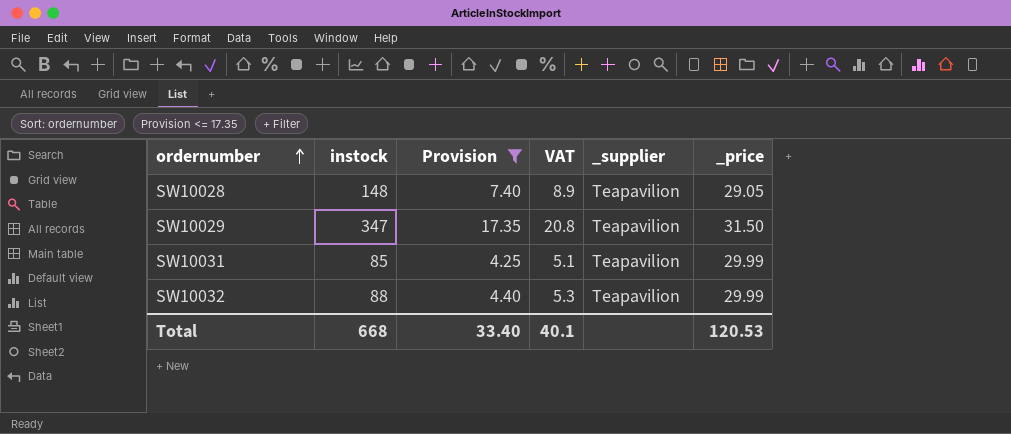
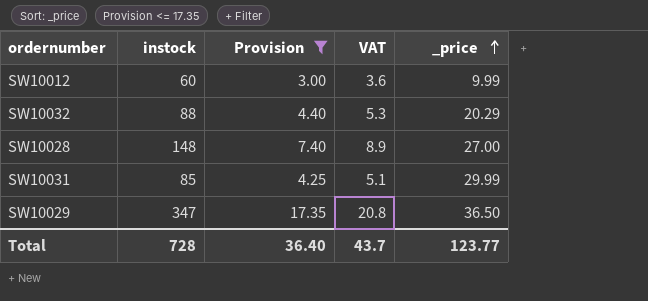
row order: ordernumber ascending -> _price ascending
column _supplier | position: 5 -> none
row SW10012: none -> 60 | 3.00 | 3.6 | 9.99
SW10032 | _price: 29.99 -> 20.29
SW10028 | _price: 29.05 -> 27.00
SW10029 | _price: 31.50 -> 36.50
Total | instock: 668 -> 728
Total | Provision: 33.40 -> 36.40
Total | VAT: 40.1 -> 43.7
Total | _price: 120.53 -> 123.77

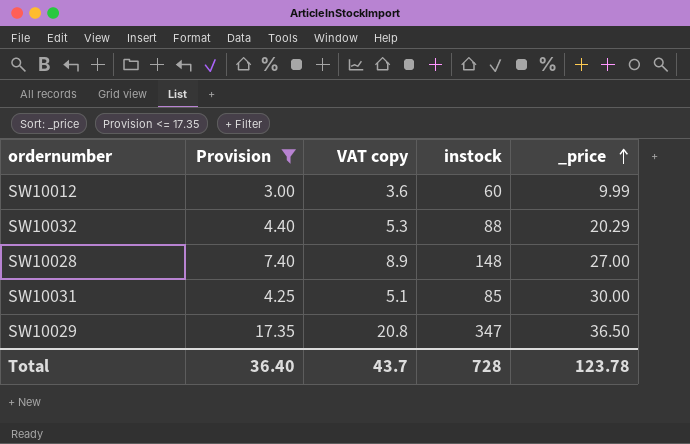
column name: VAT -> VAT copy
column instock | position: 2 -> 4
SW10031 | _price: 29.99 -> 30.00
Total | _price: 123.77 -> 123.78

